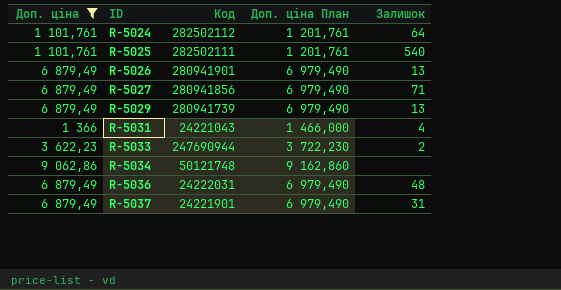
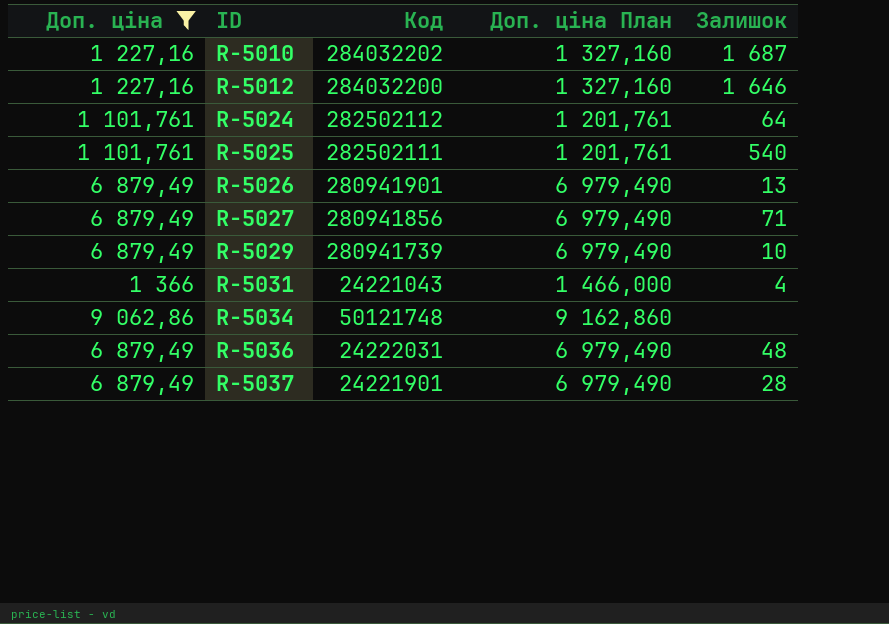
row R-5033: 3 622,23 | 247690944 | 3 722,230 | 2 -> none
row R-5010: none -> 1 227,16 | 284032202 | 1 327,160 | 1 687
row R-5012: none -> 1 227,16 | 284032200 | 1 327,160 | 1 646
R-5029 | Залишок: 13 -> 10
R-5037 | Залишок: 31 -> 28

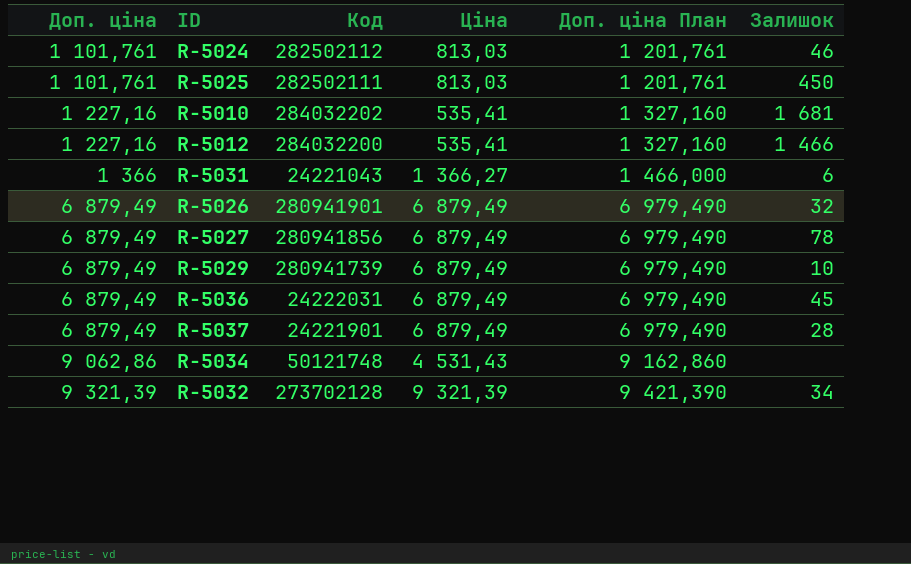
filter: Доп. ціна != 9 321,39 -> none
row order: ID ascending -> Доп. ціна ascending
column Ціна | position: none -> 4
R-5024 | Залишок: 64 -> 46
R-5025 | Залишок: 540 -> 450
R-5010 | Залишок: 1 687 -> 1 681
R-5012 | Залишок: 1 646 -> 1 466
R-5031 | Залишок: 4 -> 6
R-5026 | Залишок: 13 -> 32
R-5027 | Залишок: 71 -> 78
R-5036 | Залишок: 48 -> 45

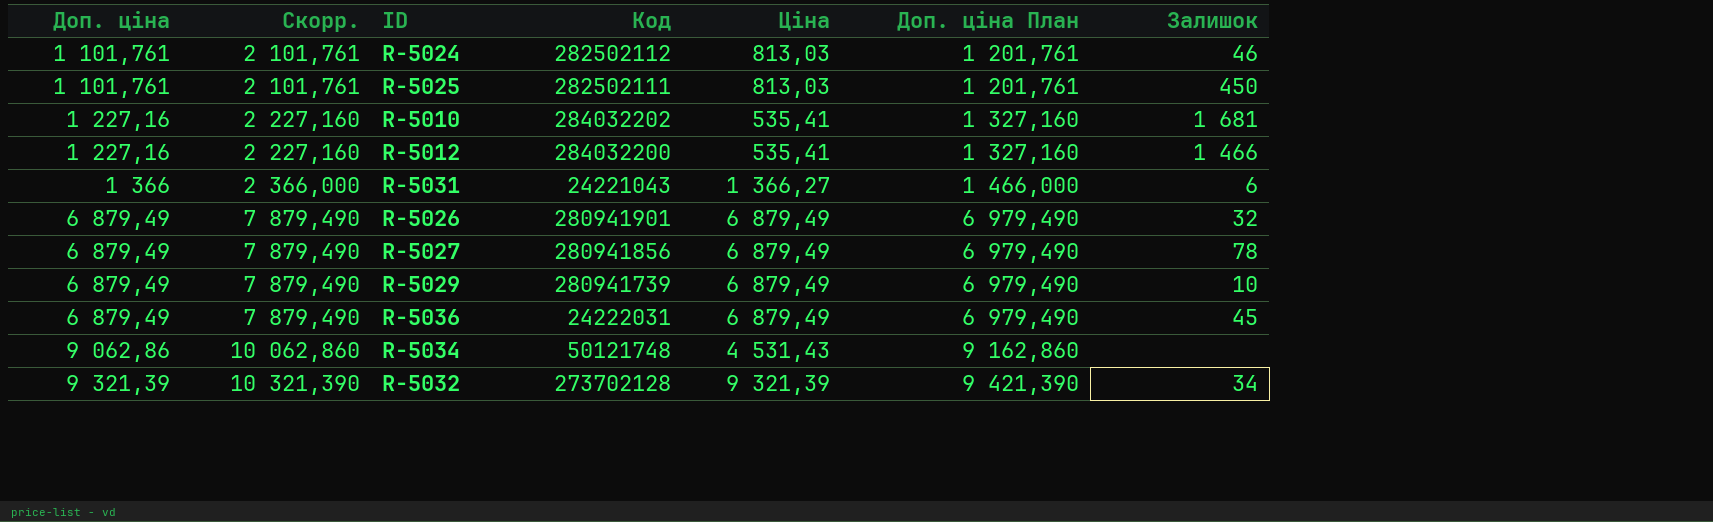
column Скорр. | formula: none -> [Доп. ціна] + 1000
row R-5037: 6 879,49 | 24221901 | 6 879,49 | 6 979,490 | 28 -> none

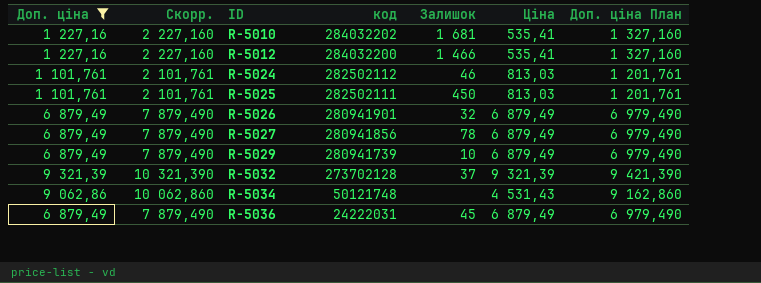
filter: none -> Доп. ціна != 1 366
row order: Доп. ціна ascending -> ID ascending
column name: Код -> код
column Залишок | position: 7 -> 5
R-5032 | Залишок: 34 -> 37

